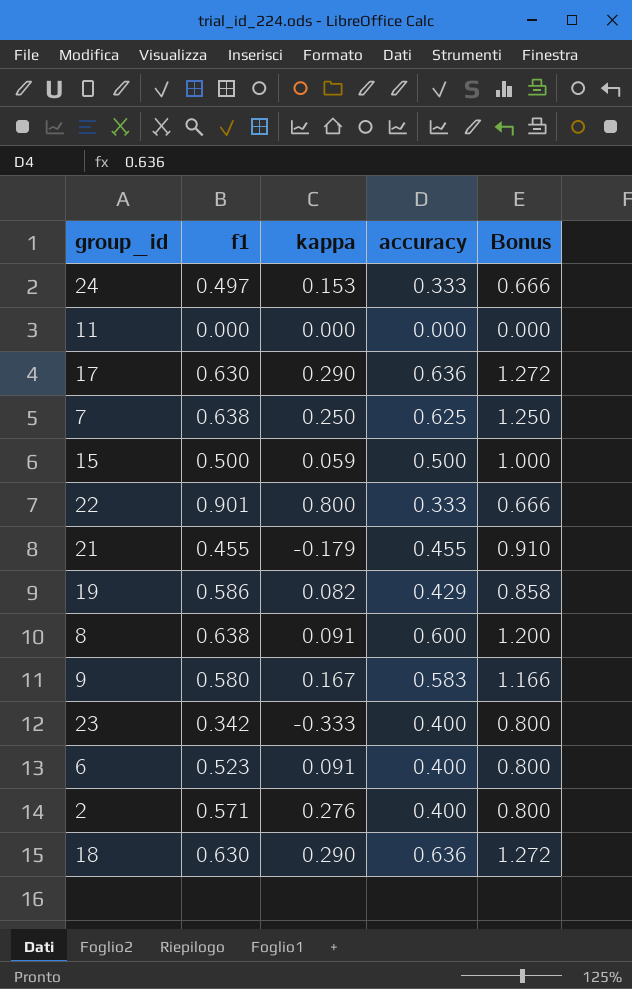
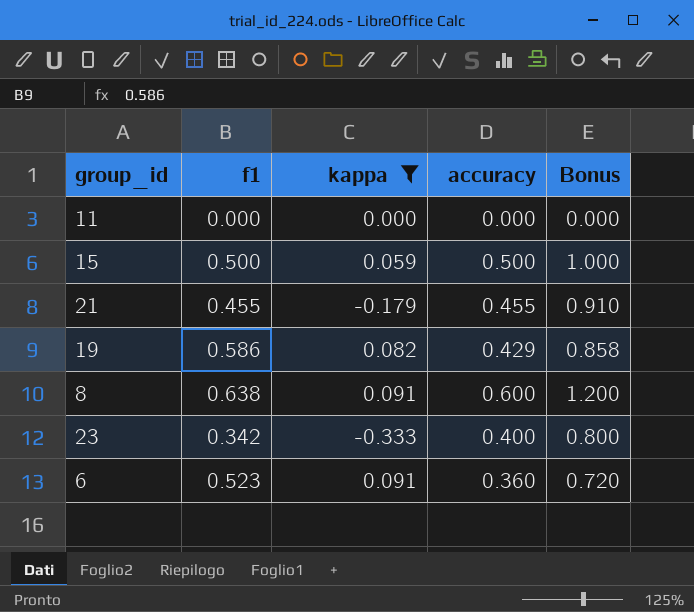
filter: none -> kappa <= 0.091
6 | accuracy: 0.400 -> 0.360
6 | Bonus: 0.800 -> 0.720

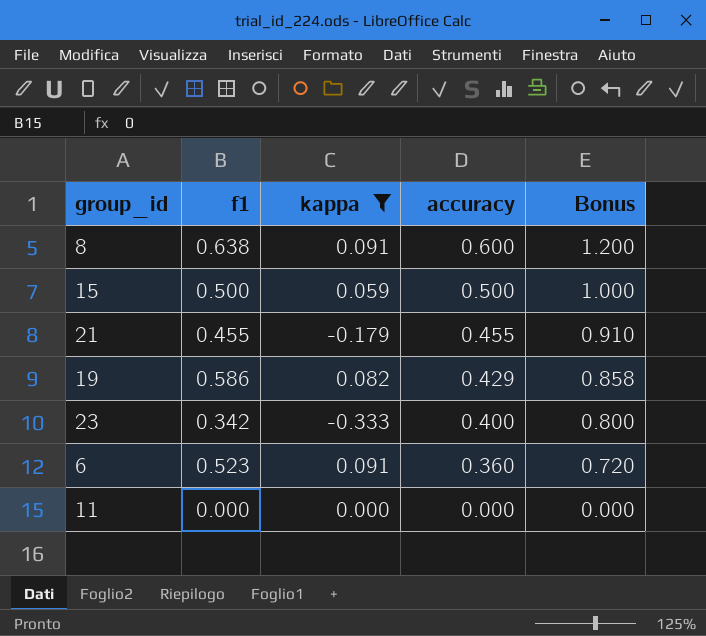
row order: none -> accuracy descending

